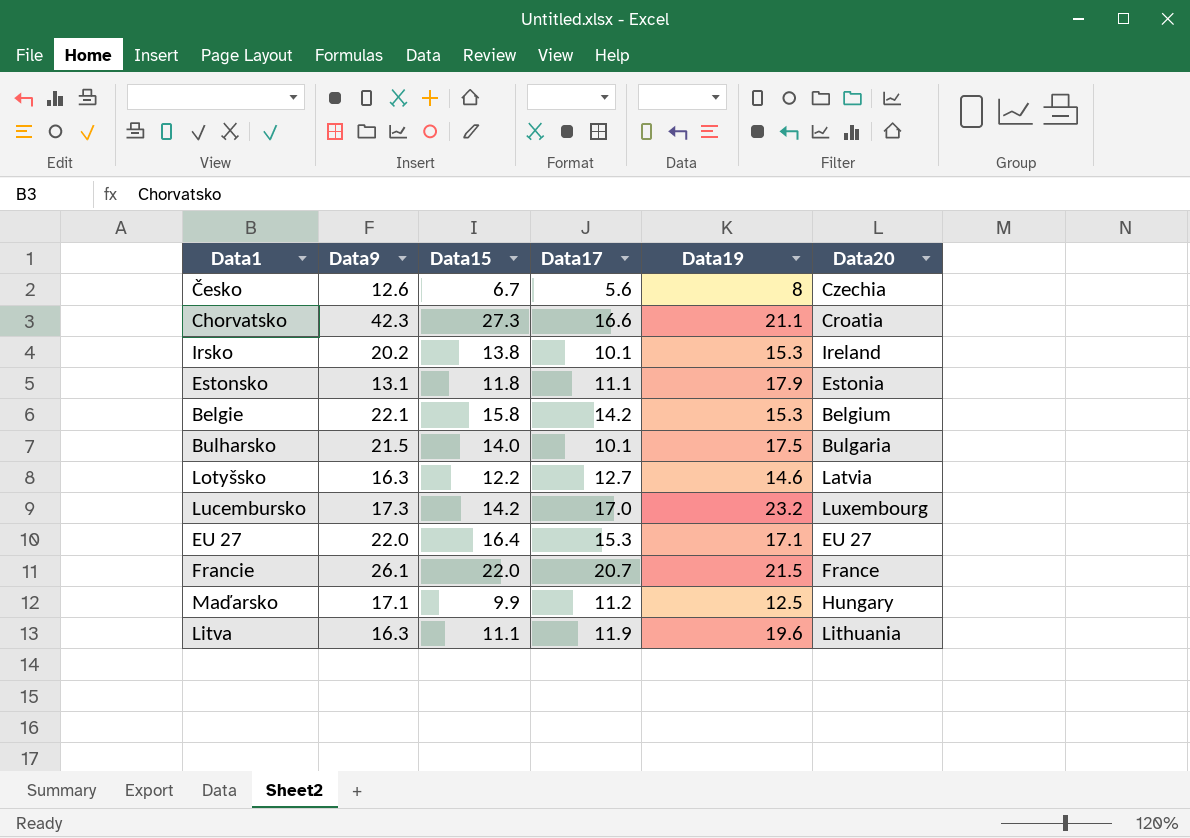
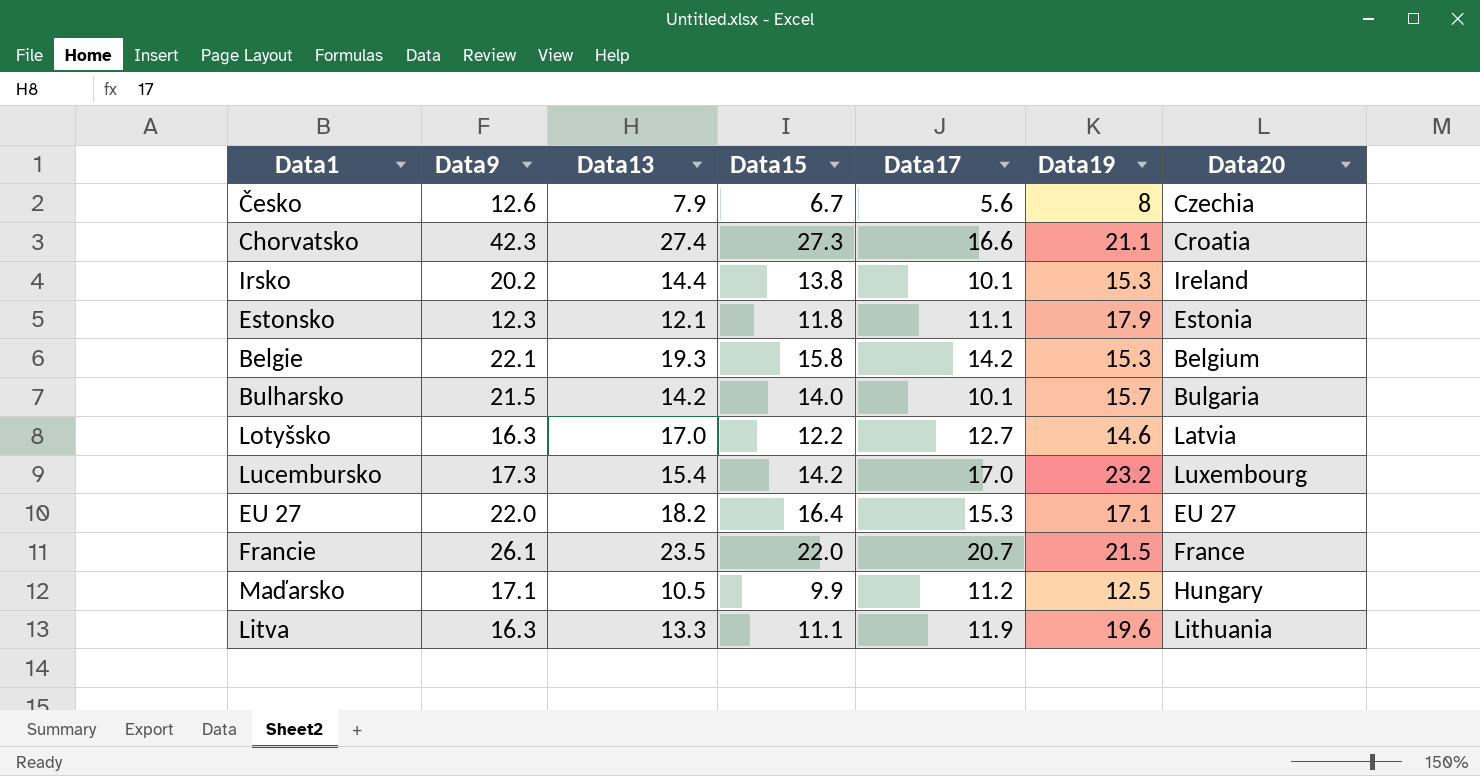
column Data13 | position: none -> 3
Estonsko | Data9: 13.1 -> 12.3
Bulharsko | Data19: 17.5 -> 15.7

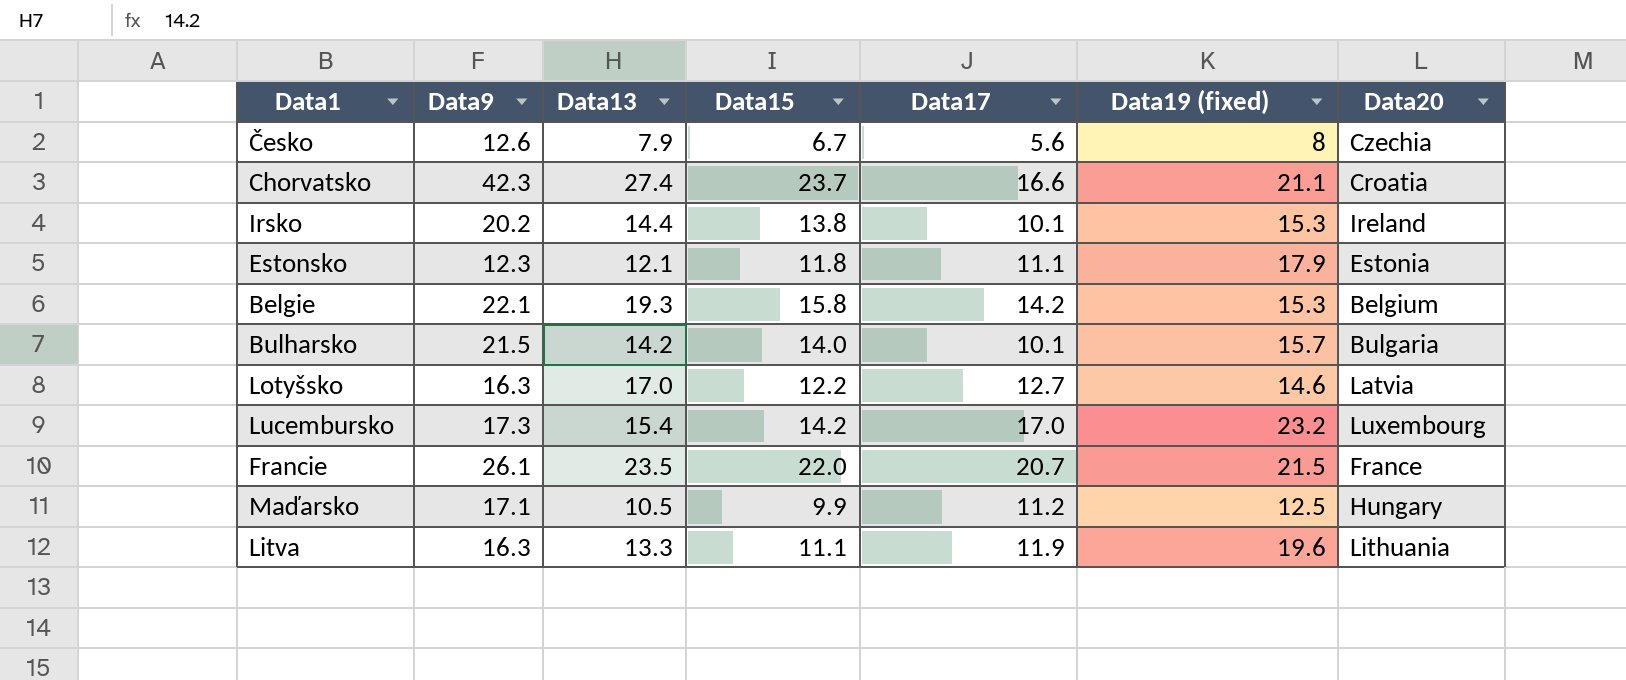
column name: Data19 -> Data19 (fixed)
row EU 27: 22.0 | 18.2 | 16.4 | 15.3 | 17.1 | EU 27 -> none
Chorvatsko | Data15: 27.3 -> 23.7

